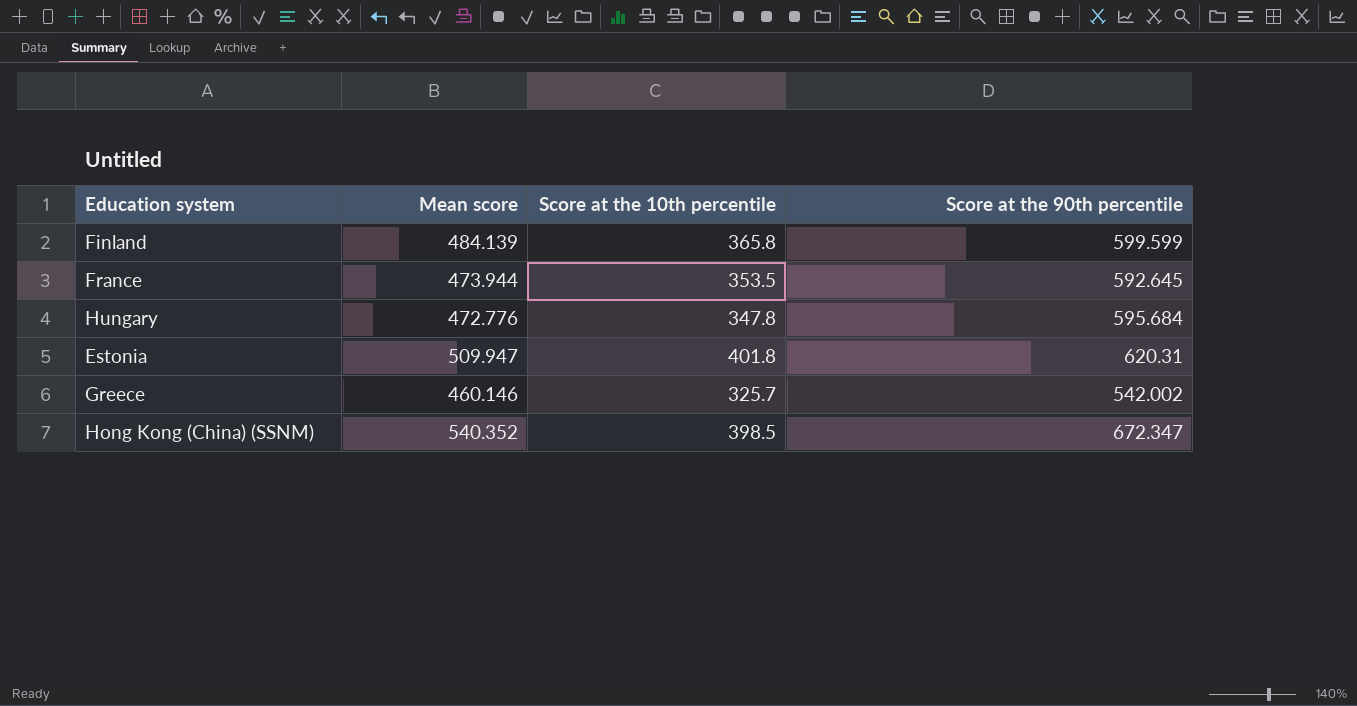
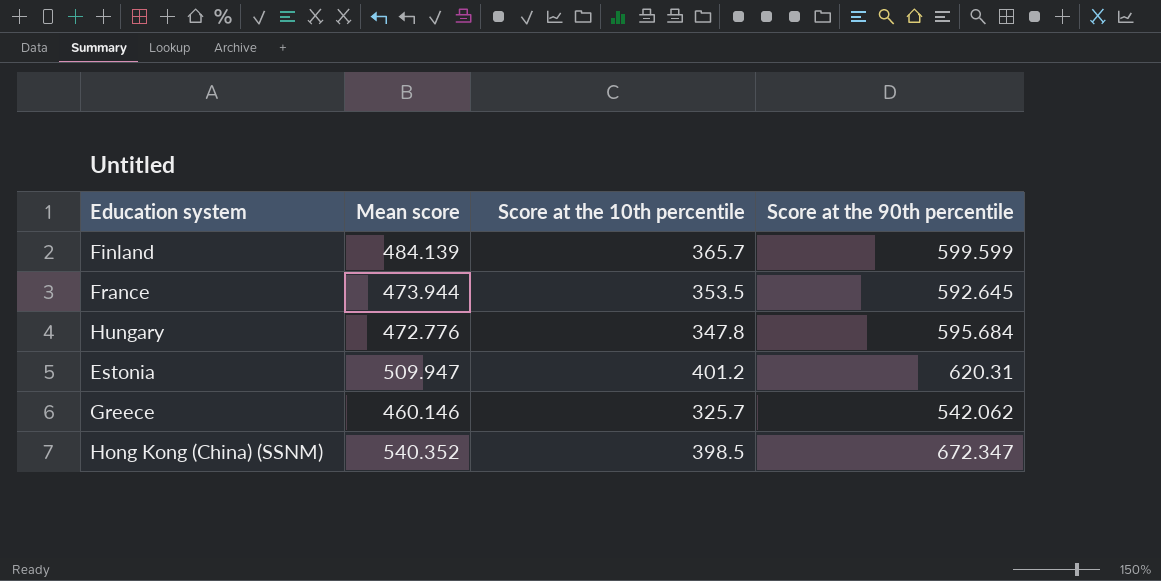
Finland | Score at the 10th percentile: 365.8 -> 365.7
Estonia | Score at the 10th percentile: 401.8 -> 401.2
Greece | Score at the 90th percentile: 542.002 -> 542.062

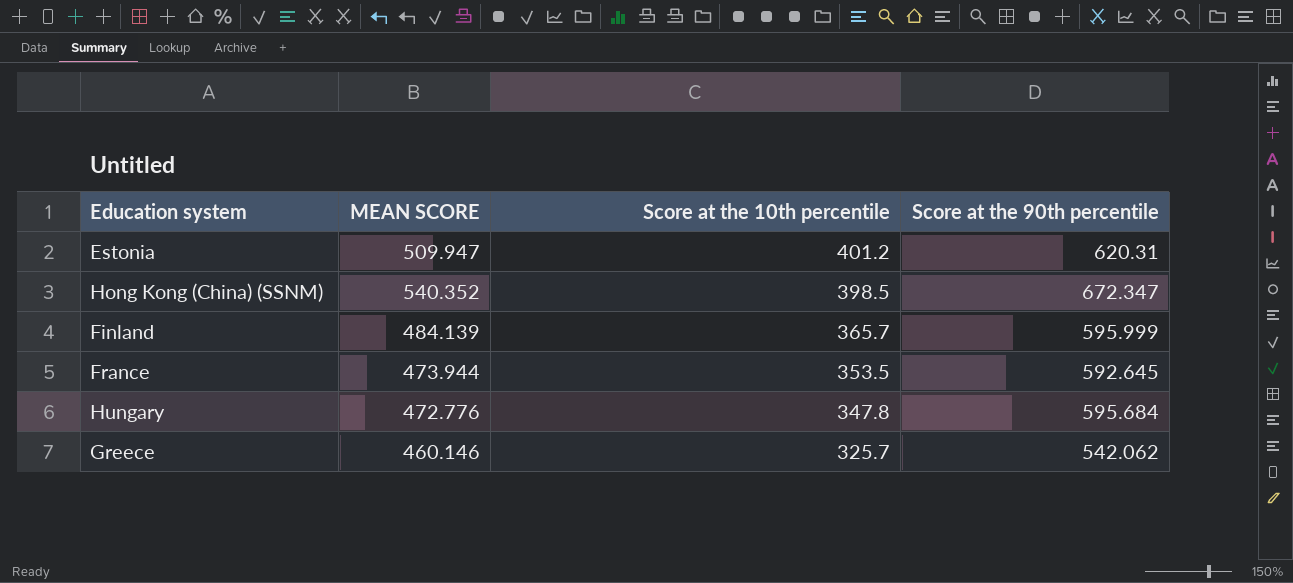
row order: none -> Score at the 10th percentile descending
column name: Mean score -> MEAN SCORE
Finland | Score at the 90th percentile: 599.599 -> 595.999

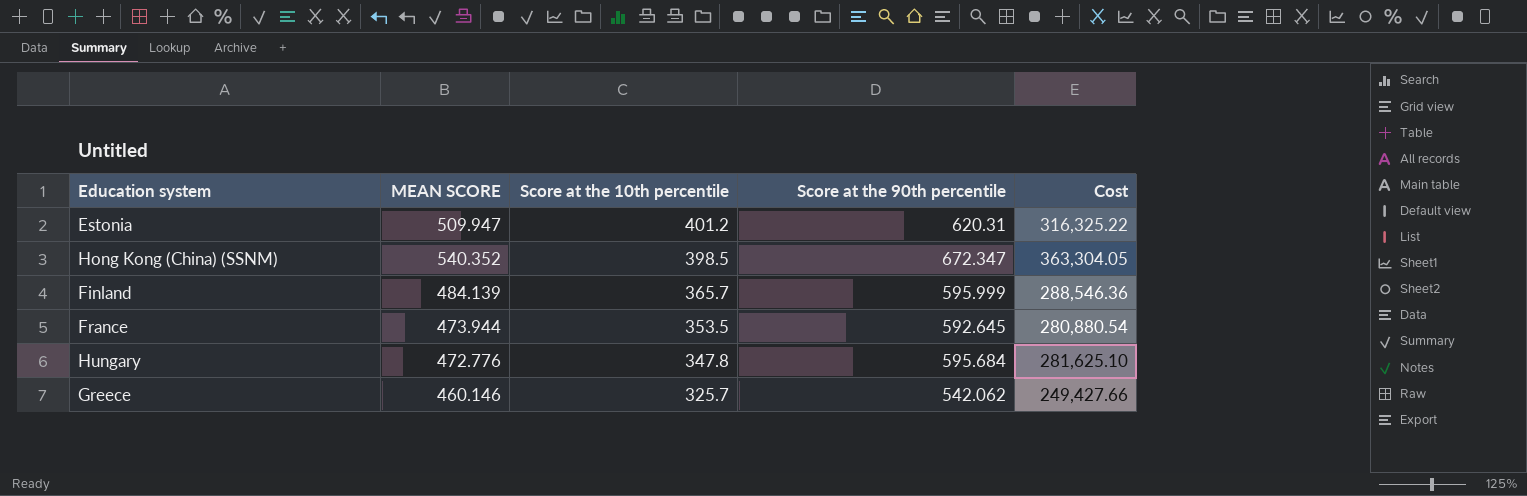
column Cost | formula: none -> [MEAN SCORE] * [Score at the 90th percentile]

